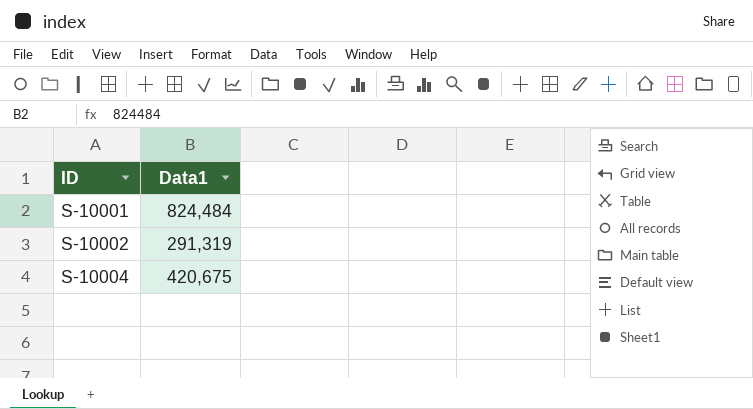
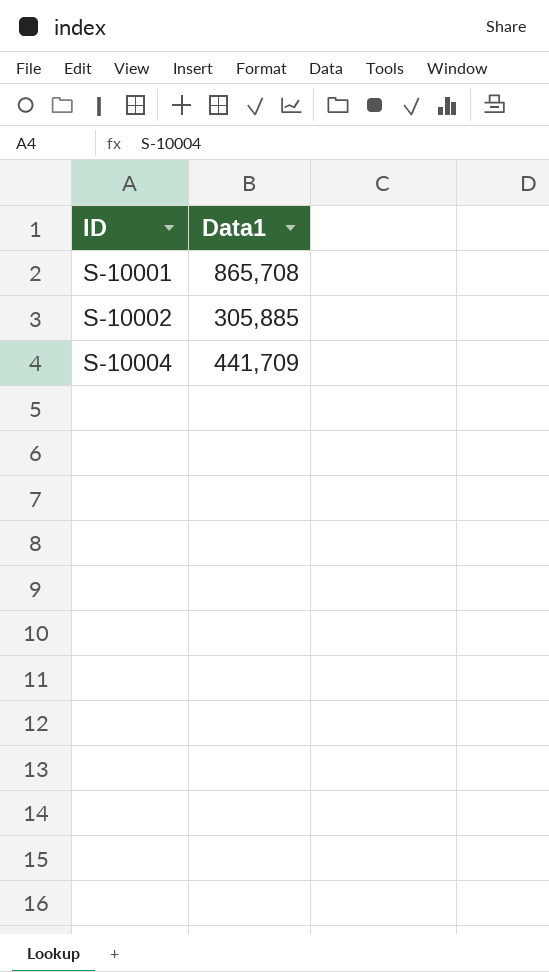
S-10001 | Data1: 824,484 -> 865,708
S-10002 | Data1: 291,319 -> 305,885
S-10004 | Data1: 420,675 -> 441,709

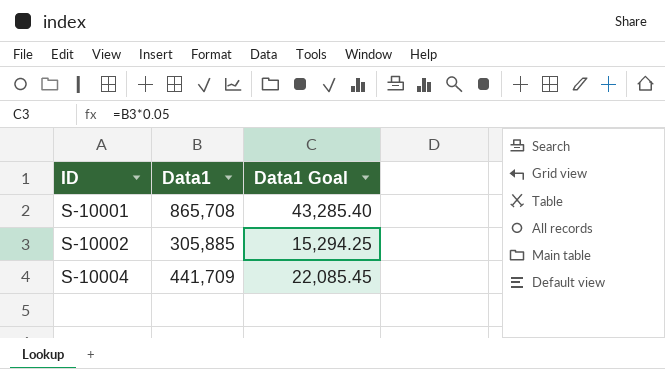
column Data1 Goal | formula: none -> [Data1] * 0.05

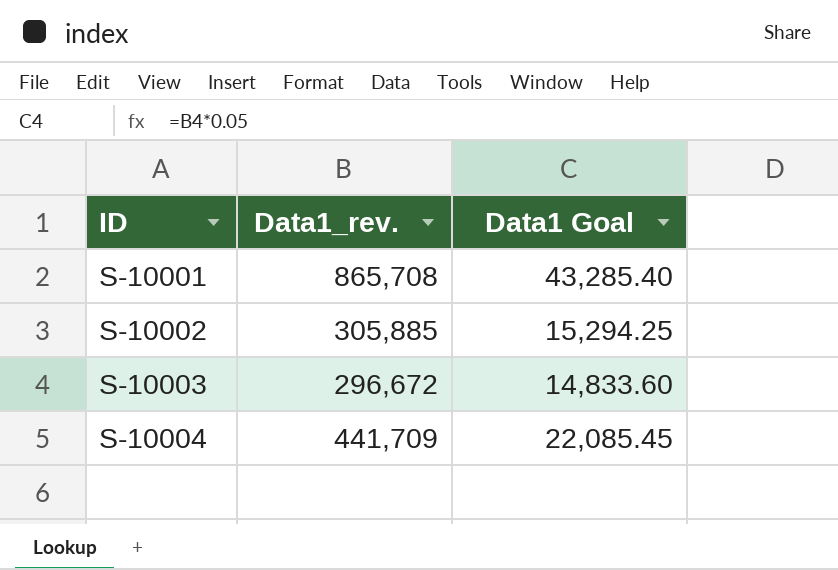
column name: Data1 -> Data1_rev.
row S-10003: none -> 296,672 | 14,833.60

